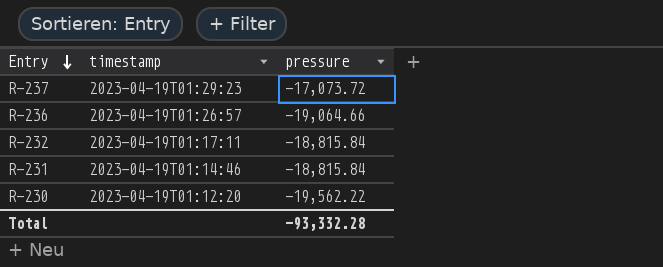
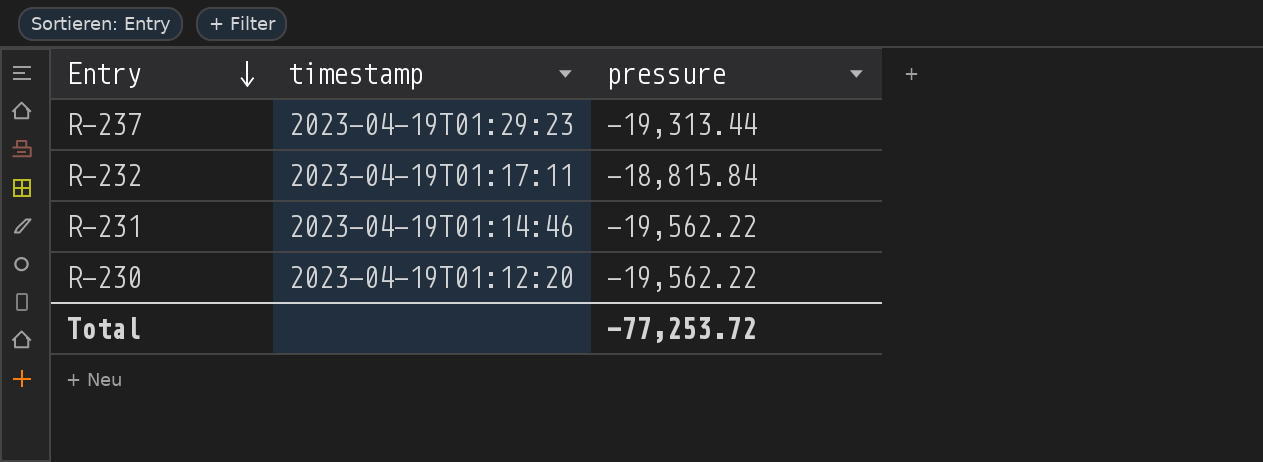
row R-236: 2023-04-19T01:26:57 | -19,064.66 -> none
R-237 | pressure: -17,073.72 -> -19,313.44
R-231 | pressure: -18,815.84 -> -19,562.22
Total | pressure: -93,332.28 -> -77,253.72

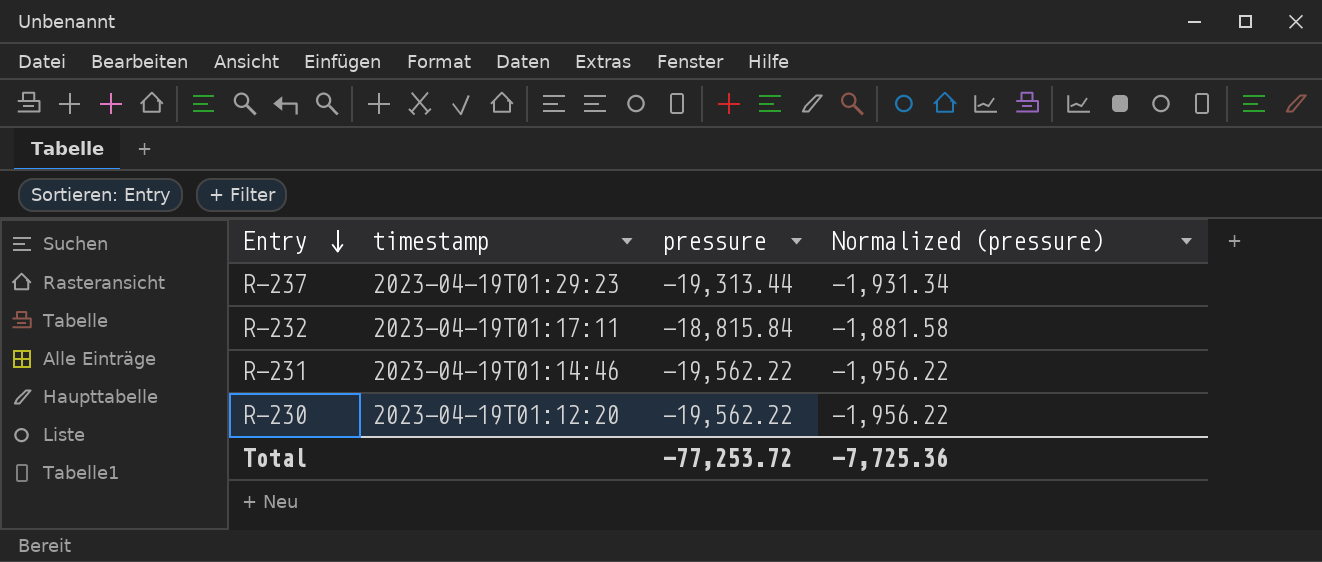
column Normalized (pressure) | formula: none -> [pressure] * 0.1

